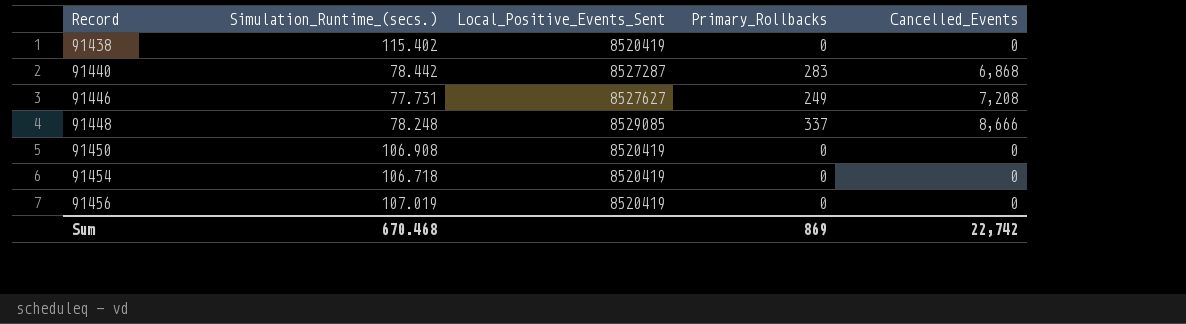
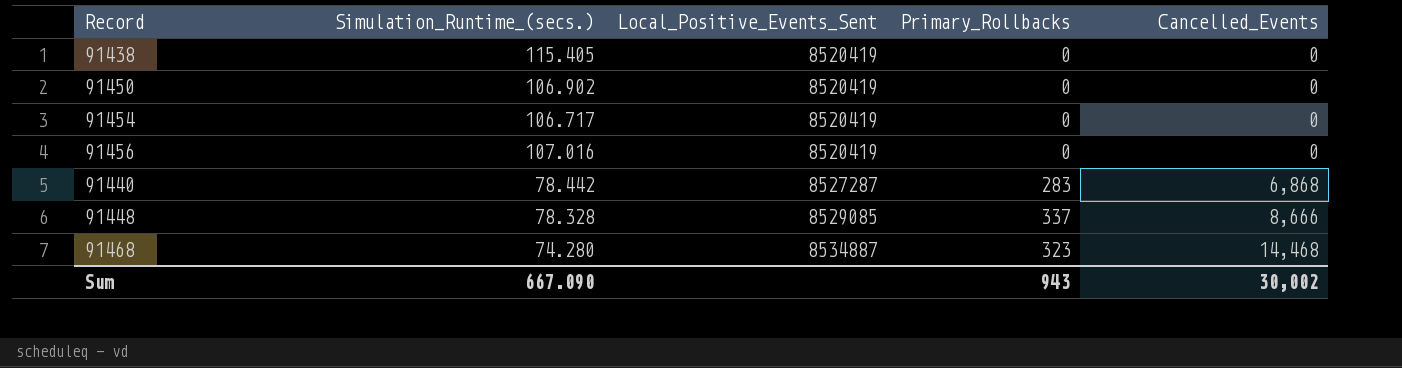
row order: Record ascending -> Local_Positive_Events_Sent ascending
row 91446: 77.731 | 8527627 | 249 | 7,208 -> none
91438 | Simulation_Runtime_(secs.): 115.402 -> 115.405
91450 | Simulation_Runtime_(secs.): 106.908 -> 106.902
91454 | Simulation_Runtime_(secs.): 106.718 -> 106.717
91456 | Simulation_Runtime_(secs.): 107.019 -> 107.016
91448 | Simulation_Runtime_(secs.): 78.248 -> 78.328
row 91468: none -> 74.280 | 8534887 | 323 | 14,468
Sum | Simulation_Runtime_(secs.): 670.468 -> 667.090
Sum | Primary_Rollbacks: 869 -> 943
Sum | Cancelled_Events: 22,742 -> 30,002

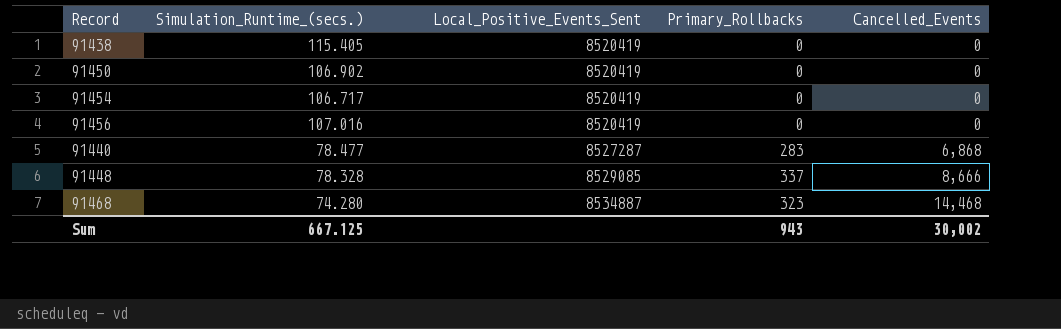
91440 | Simulation_Runtime_(secs.): 78.442 -> 78.477
Sum | Simulation_Runtime_(secs.): 667.090 -> 667.125

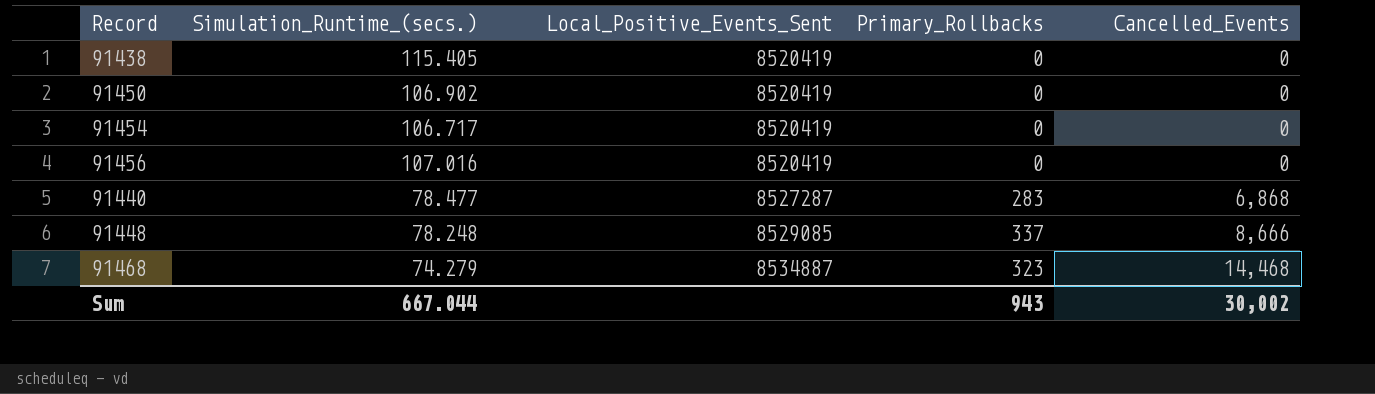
91448 | Simulation_Runtime_(secs.): 78.328 -> 78.248
91468 | Simulation_Runtime_(secs.): 74.280 -> 74.279
Sum | Simulation_Runtime_(secs.): 667.125 -> 667.044

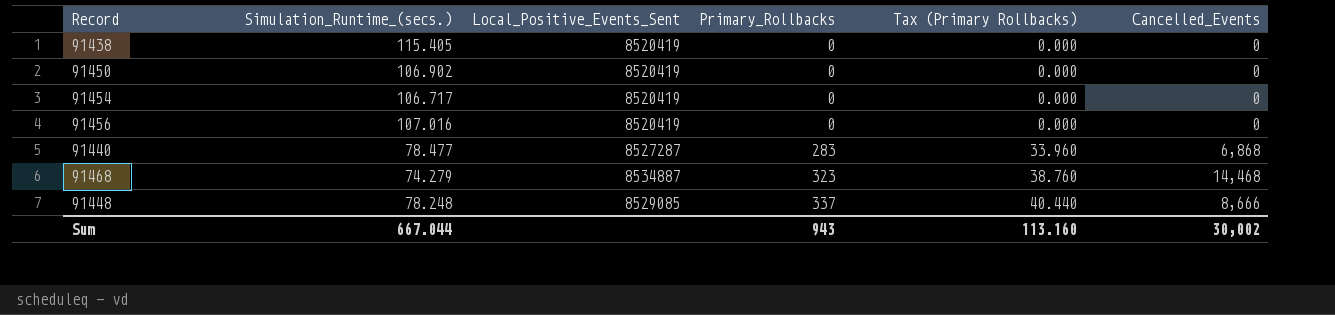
row order: Local_Positive_Events_Sent ascending -> Primary_Rollbacks ascending
column Tax (Primary Rollbacks) | formula: none -> [Primary_Rollbacks] * 0.12

